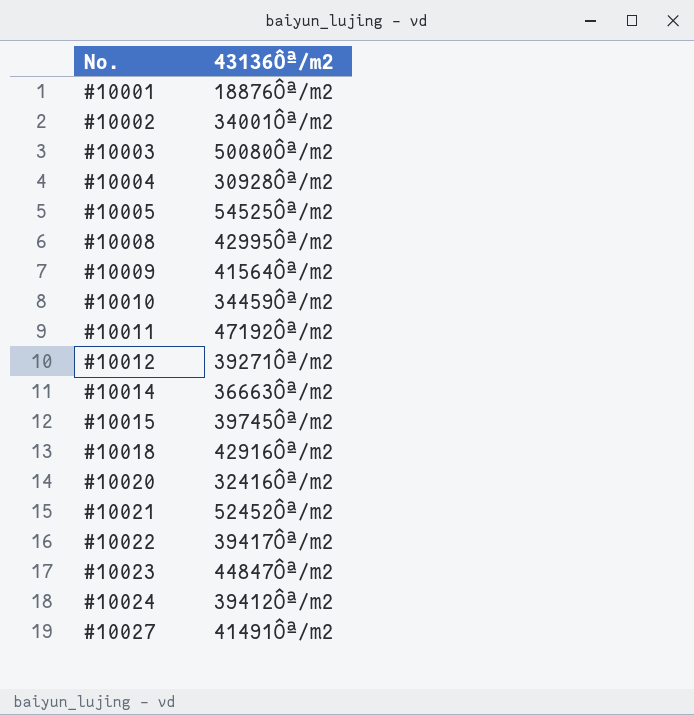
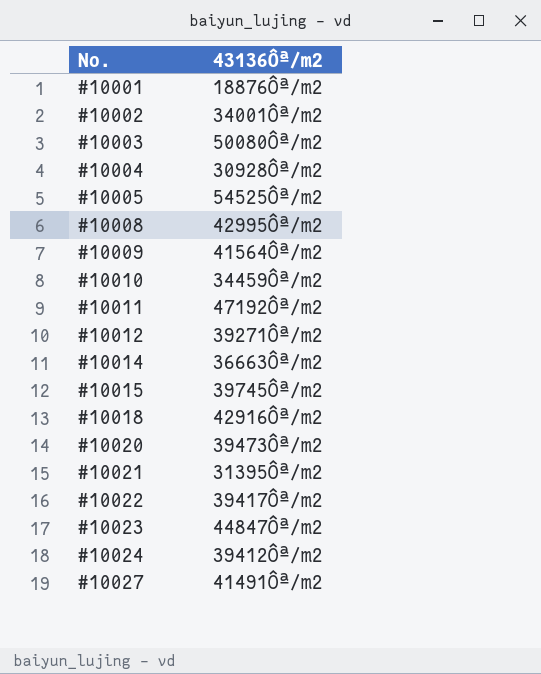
#10020 | 43136Ôª/m2: 32416Ôª/m2 -> 39473Ôª/m2
#10021 | 43136Ôª/m2: 52452Ôª/m2 -> 31395Ôª/m2

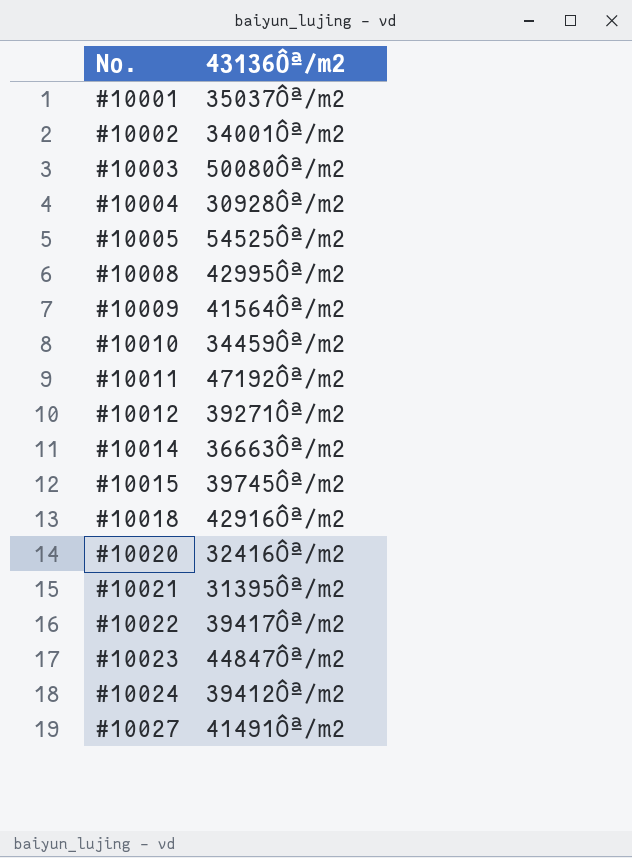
#10001 | 43136Ôª/m2: 18876Ôª/m2 -> 35037Ôª/m2
#10020 | 43136Ôª/m2: 39473Ôª/m2 -> 32416Ôª/m2

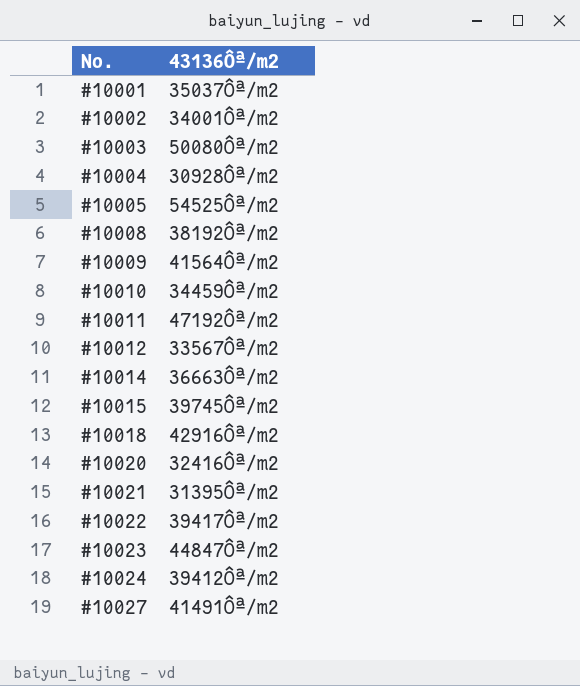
#10008 | 43136Ôª/m2: 42995Ôª/m2 -> 38192Ôª/m2
#10012 | 43136Ôª/m2: 39271Ôª/m2 -> 33567Ôª/m2

